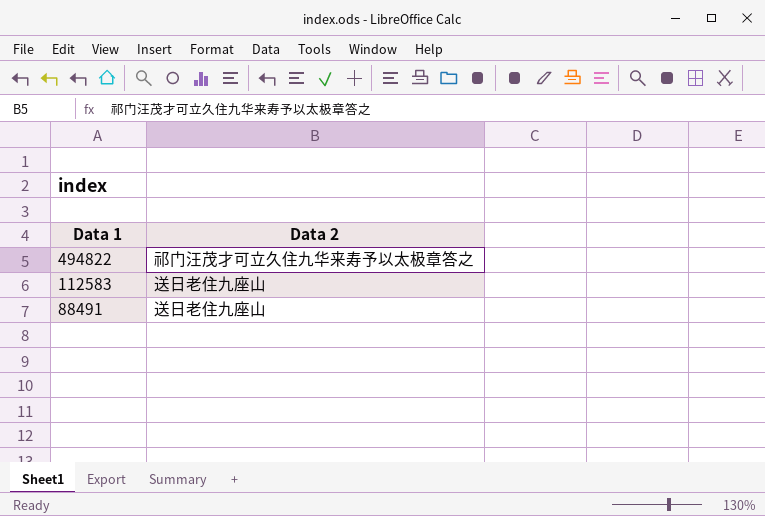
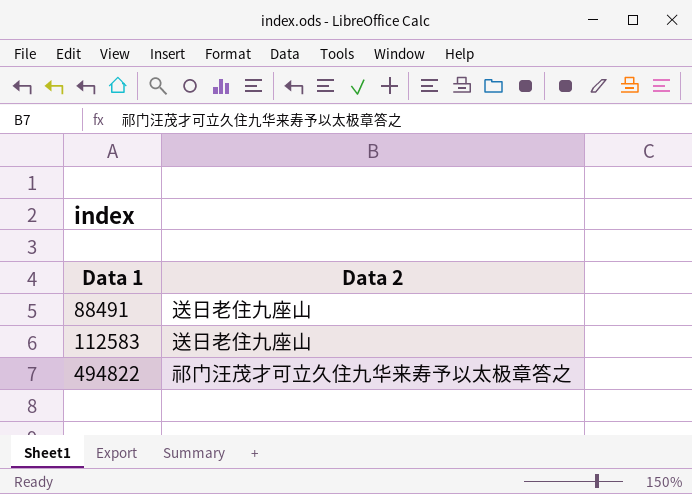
row order: Data 1 descending -> Data 1 ascending

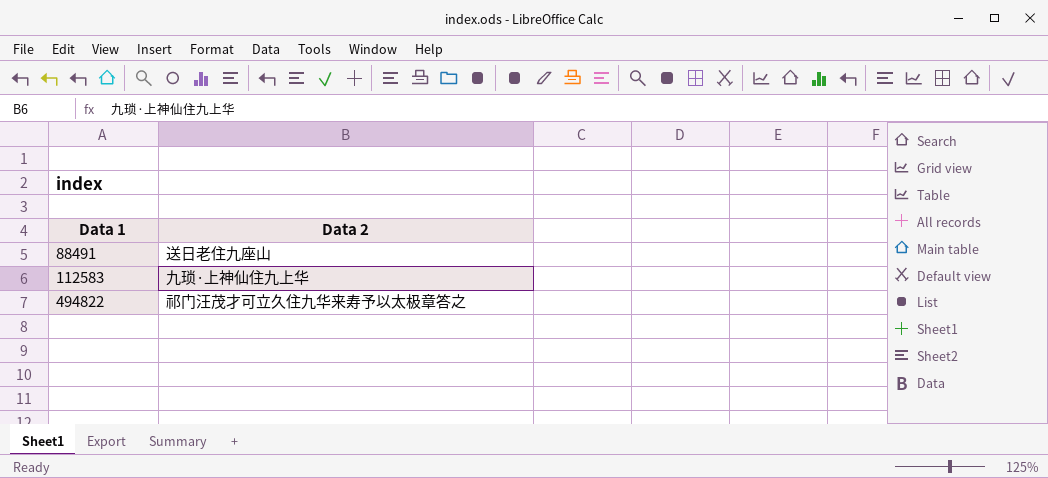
112583 | Data 2: 送日老住九座山 -> 九琐·上神仙住九上华

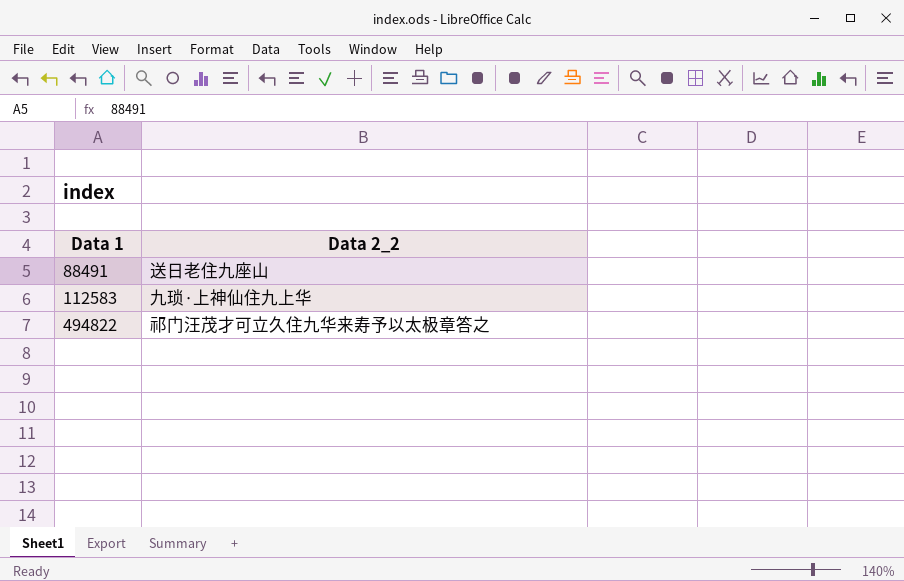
column name: Data 2 -> Data 2_2

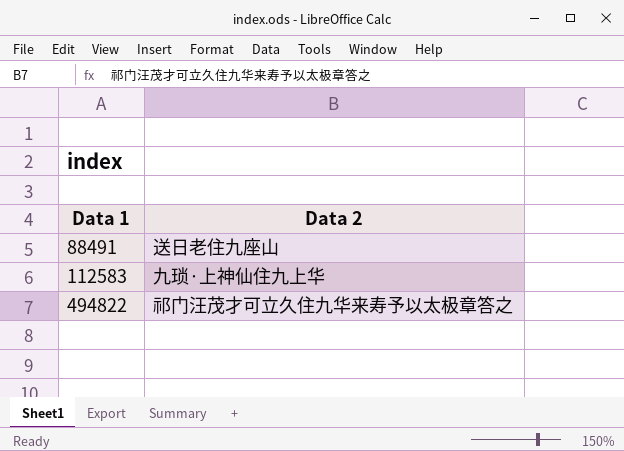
column name: Data 2_2 -> Data 2

